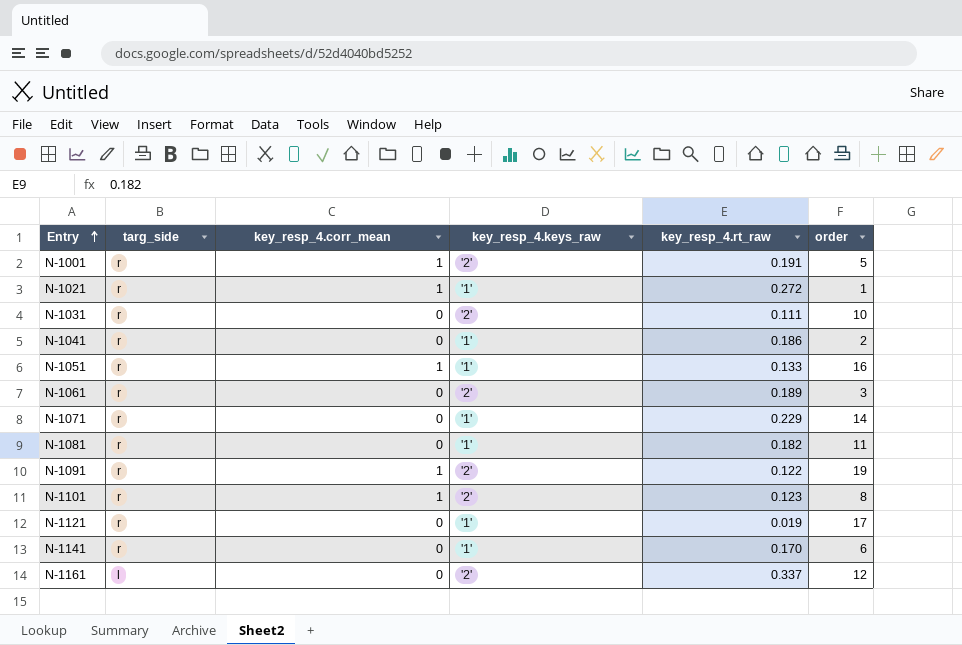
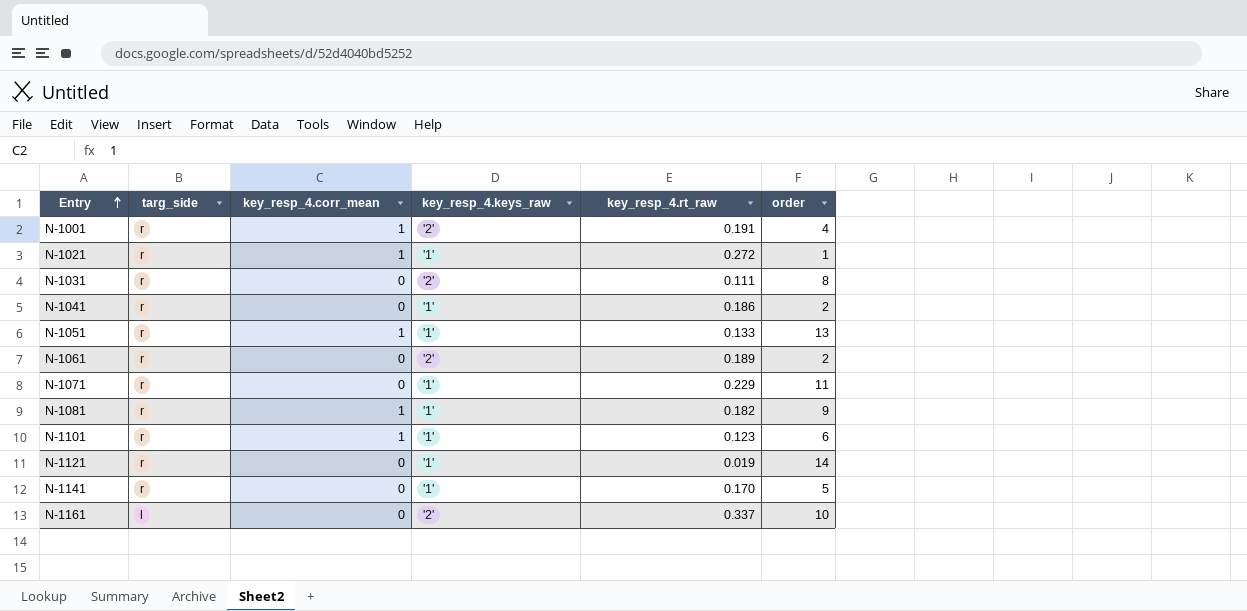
row N-1091: r | 1 | '2' | 0.122 | 19 -> none
N-1001 | order: 5 -> 4
N-1031 | order: 10 -> 8
N-1051 | order: 16 -> 13
N-1061 | order: 3 -> 2
N-1071 | order: 14 -> 11
N-1081 | key_resp_4.corr_mean: 0 -> 1
N-1081 | order: 11 -> 9
N-1101 | key_resp_4.keys_raw: '2' -> '1'
N-1101 | order: 8 -> 6
N-1121 | order: 17 -> 14
N-1141 | order: 6 -> 5
N-1161 | order: 12 -> 10

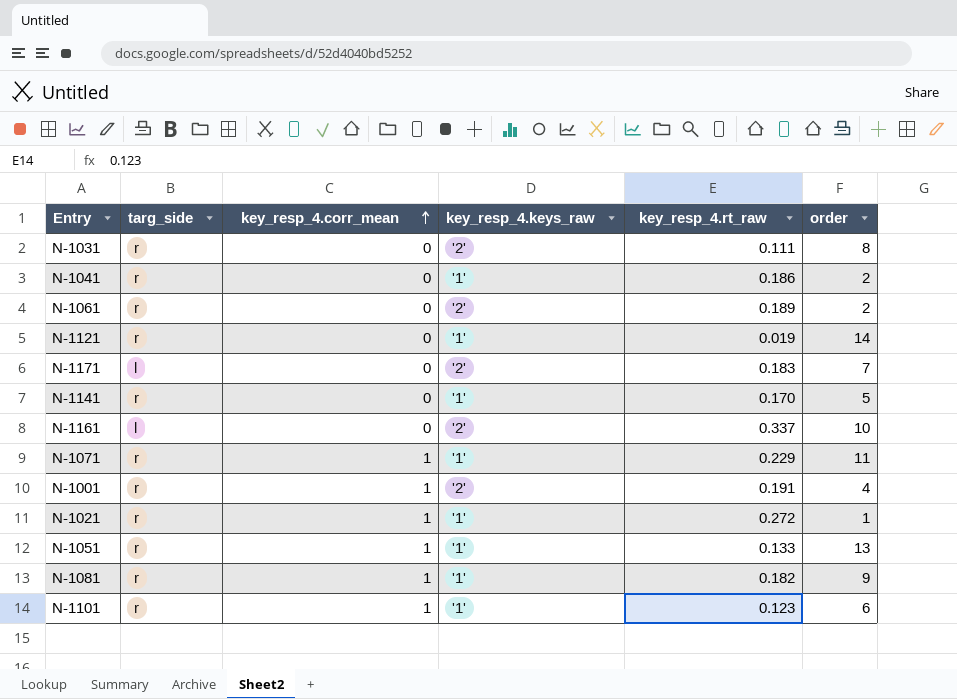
row order: Entry ascending -> key_resp_4.corr_mean ascending
row N-1171: none -> l | 0 | '2' | 0.183 | 7
N-1071 | key_resp_4.corr_mean: 0 -> 1

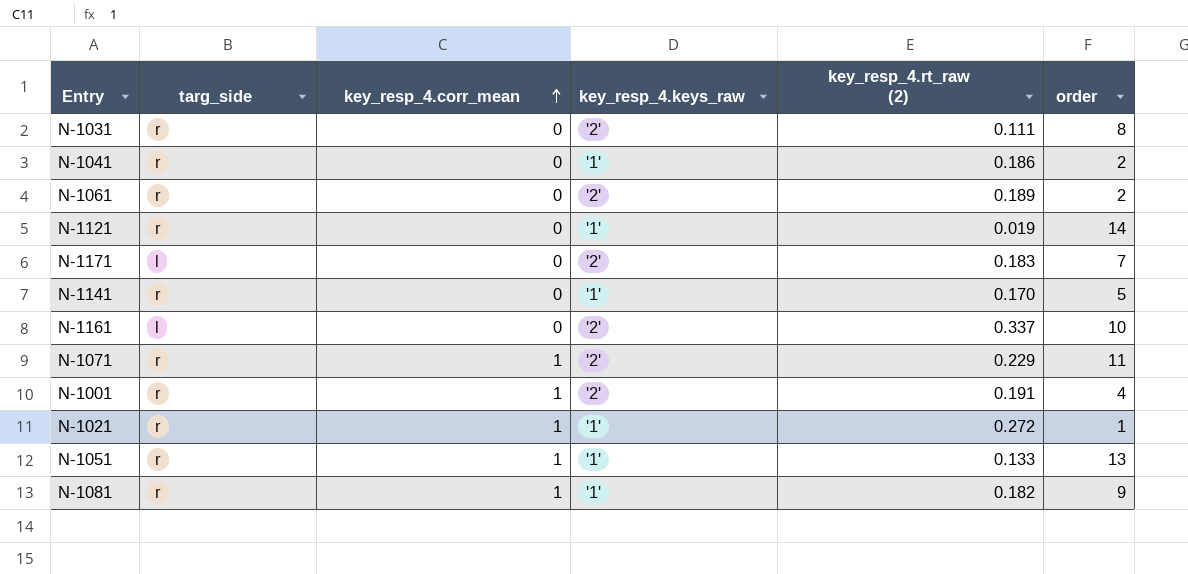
column name: key_resp_4.rt_raw -> key_resp_4.rt_raw (2)
row N-1101: r | 1 | '1' | 0.123 | 6 -> none
N-1071 | key_resp_4.keys_raw: '1' -> '2'

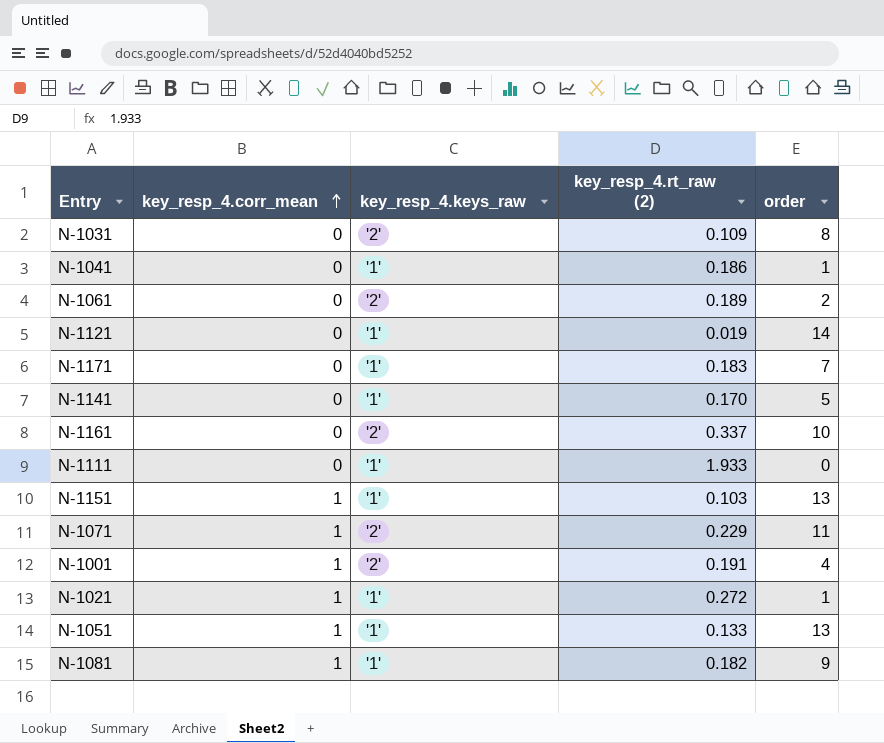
column targ_side | position: 2 -> none
N-1031 | key_resp_4.rt_raw (2): 0.111 -> 0.109
N-1041 | order: 2 -> 1
N-1171 | key_resp_4.keys_raw: '2' -> '1'
row N-1111: none -> 0 | '1' | 1.933 | 0
row N-1151: none -> 1 | '1' | 0.103 | 13

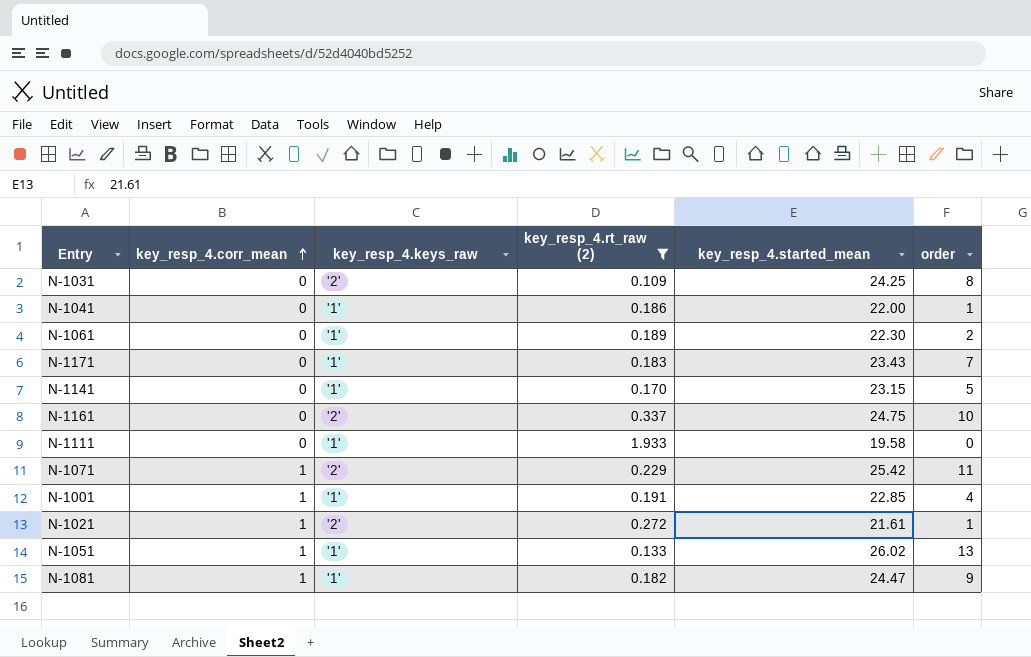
filter: none -> key_resp_4.rt_raw (2) >= 0.109
column key_resp_4.started_mean | position: none -> 5
N-1061 | key_resp_4.keys_raw: '2' -> '1'
N-1001 | key_resp_4.keys_raw: '2' -> '1'
N-1021 | key_resp_4.keys_raw: '1' -> '2'

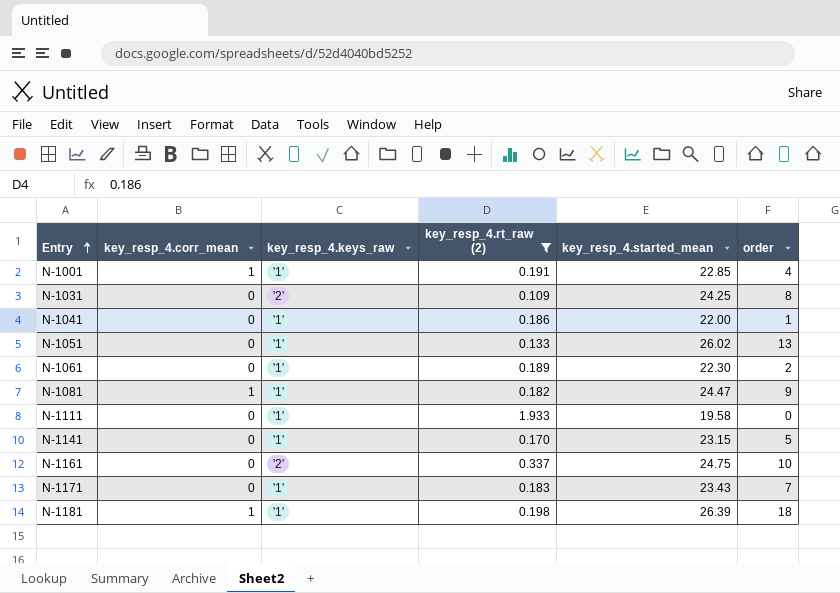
row order: key_resp_4.corr_mean ascending -> Entry ascending
row N-1071: 1 | '2' | 0.229 | 25.42 | 11 -> none
row N-1021: 1 | '2' | 0.272 | 21.61 | 1 -> none
N-1051 | key_resp_4.corr_mean: 1 -> 0
row N-1181: none -> 1 | '1' | 0.198 | 26.39 | 18

